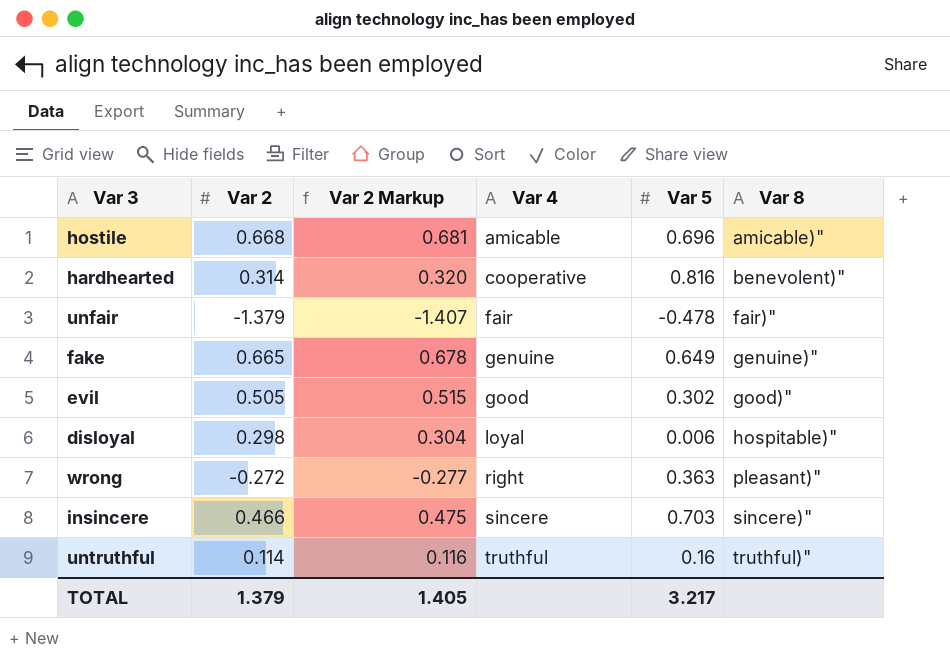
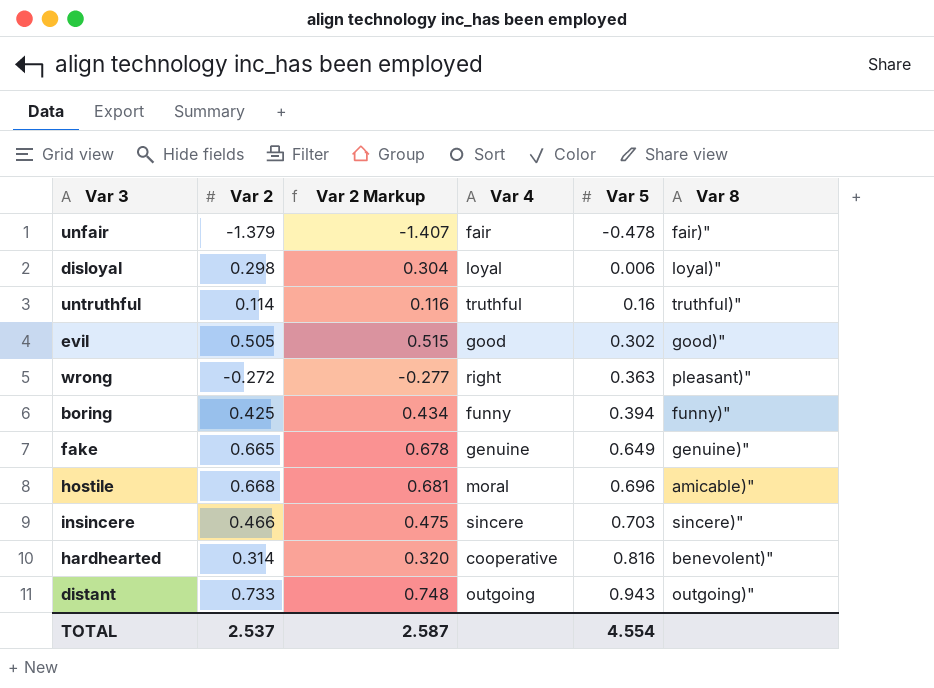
row order: Var 4 ascending -> Var 5 ascending
disloyal | Var 8: hospitable)" -> loyal)"
row boring: none -> 0.425 | 0.434 | funny | 0.394 | funny)"
hostile | Var 4: amicable -> moral
row distant: none -> 0.733 | 0.748 | outgoing | 0.943 | outgoing)"
TOTAL | Var 2: 1.379 -> 2.537
TOTAL | Var 2 Markup: 1.405 -> 2.587
TOTAL | Var 5: 3.217 -> 4.554

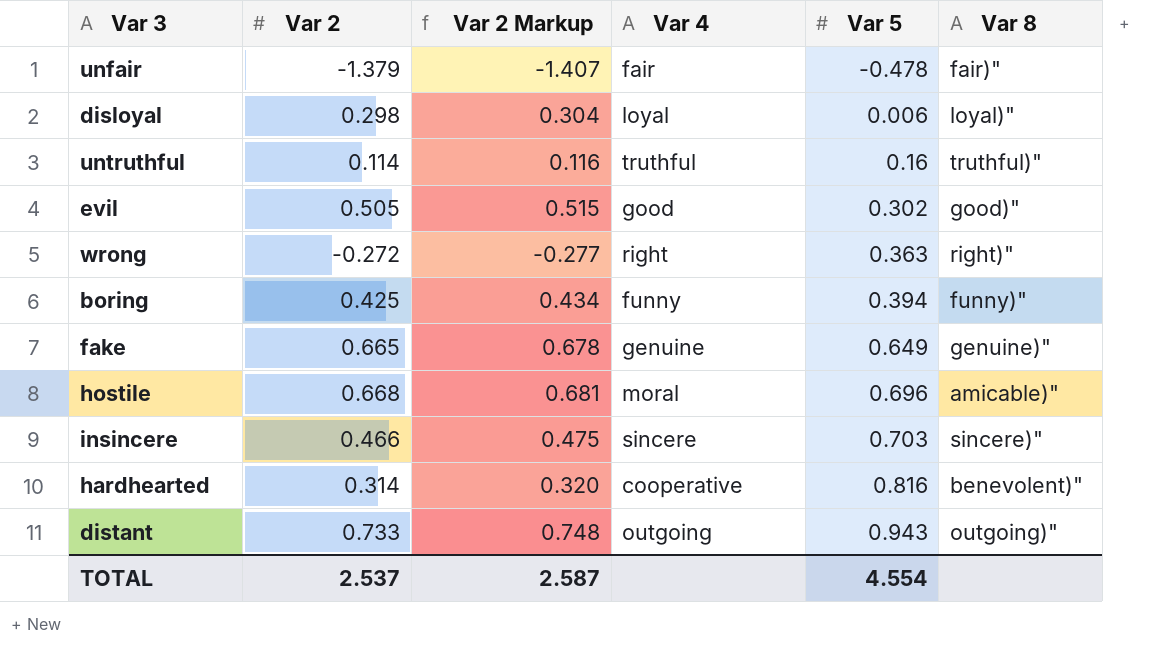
wrong | Var 8: pleasant)" -> right)"

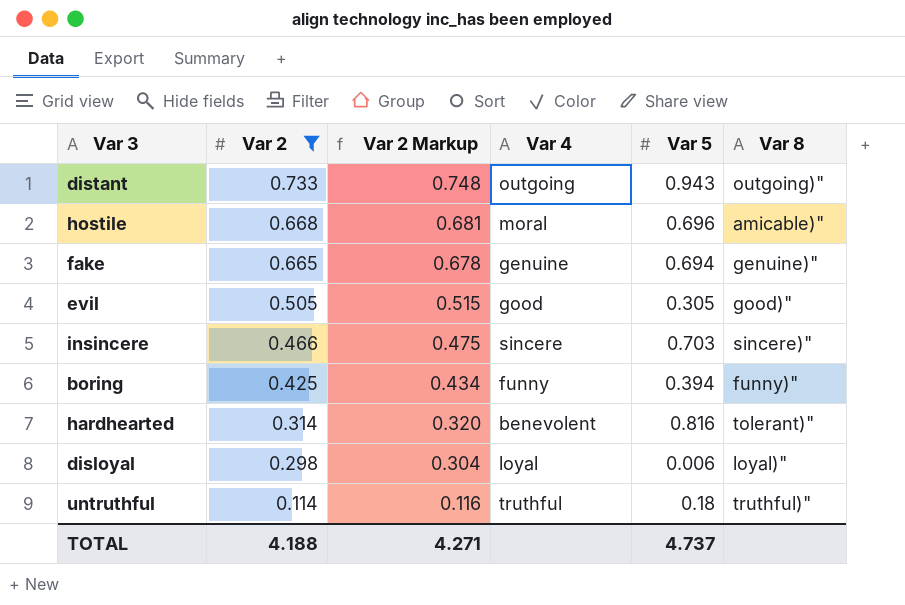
filter: none -> Var 2 >= 0.114
row order: Var 5 ascending -> Var 2 descending
fake | Var 5: 0.649 -> 0.694
evil | Var 5: 0.302 -> 0.305
hardhearted | Var 4: cooperative -> benevolent
hardhearted | Var 8: benevolent)" -> tolerant)"
untruthful | Var 5: 0.16 -> 0.18
TOTAL | Var 2: 2.537 -> 4.188
TOTAL | Var 2 Markup: 2.587 -> 4.271
TOTAL | Var 5: 4.554 -> 4.737

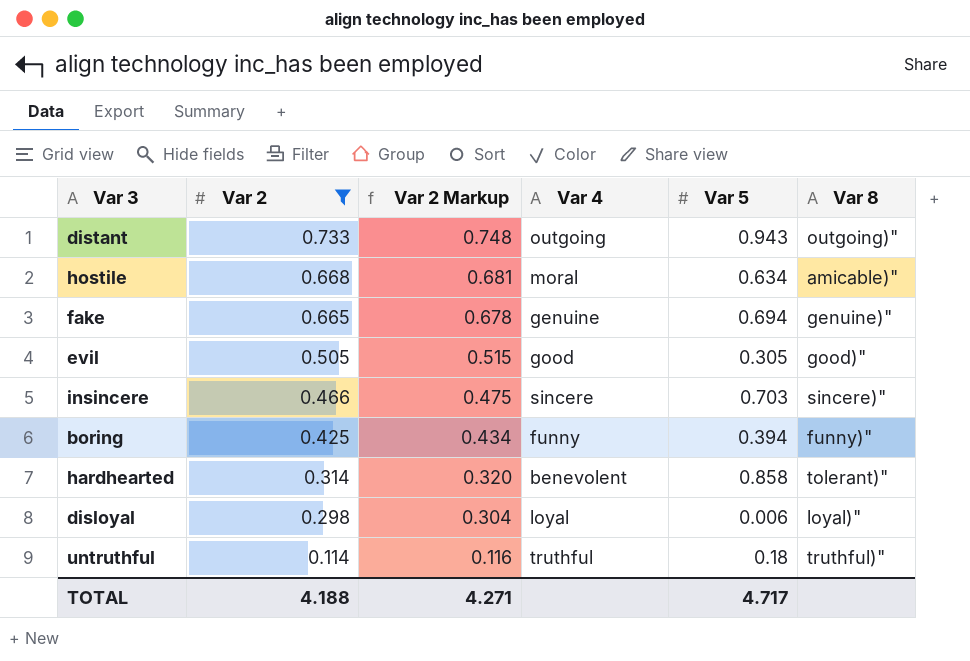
hostile | Var 5: 0.696 -> 0.634
hardhearted | Var 5: 0.816 -> 0.858
TOTAL | Var 5: 4.737 -> 4.717

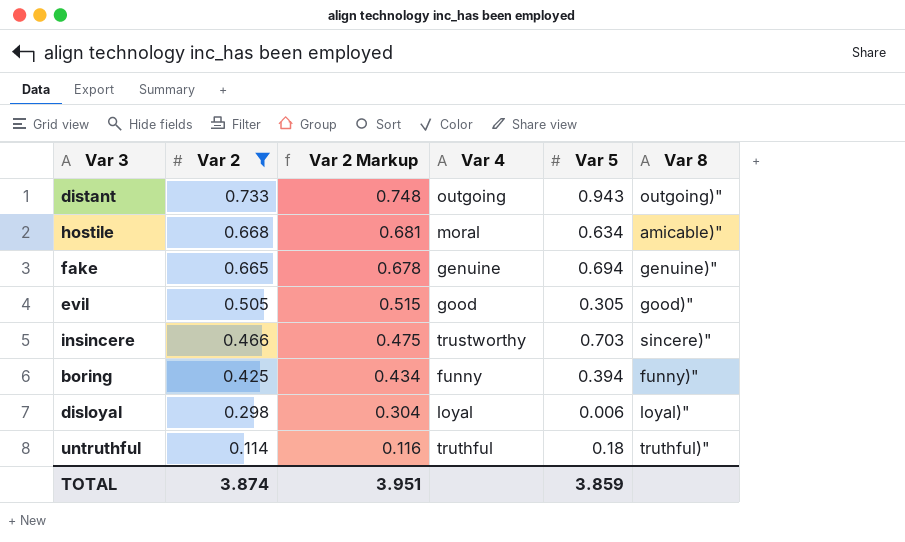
row hardhearted: 0.314 | 0.320 | benevolent | 0.858 | tolerant)" -> none
insincere | Var 4: sincere -> trustworthy
TOTAL | Var 2: 4.188 -> 3.874
TOTAL | Var 2 Markup: 4.271 -> 3.951
TOTAL | Var 5: 4.717 -> 3.859

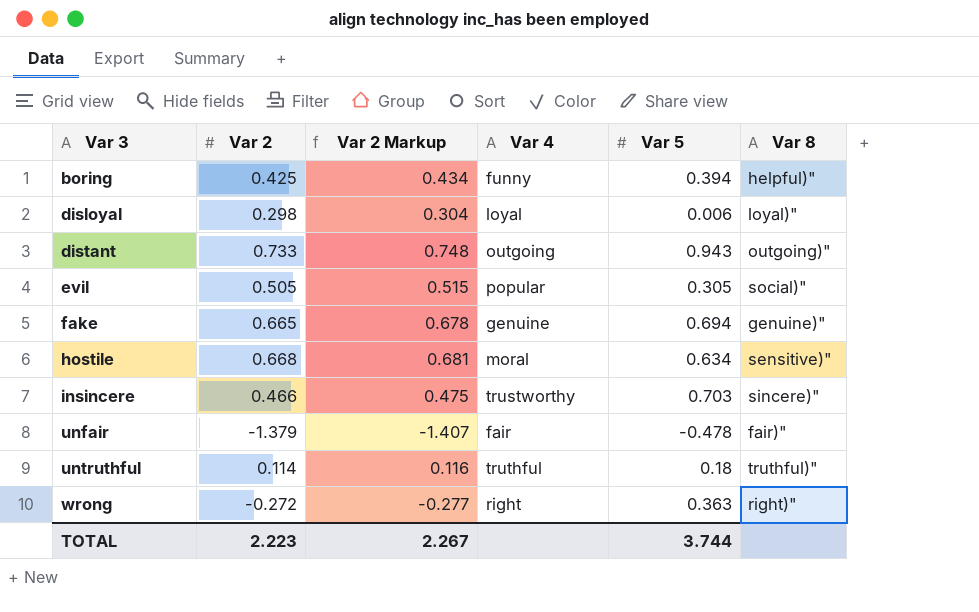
filter: Var 2 >= 0.114 -> none
row order: Var 2 descending -> Var 3 ascending
boring | Var 8: funny)" -> helpful)"
evil | Var 4: good -> popular
evil | Var 8: good)" -> social)"
hostile | Var 8: amicable)" -> sensitive)"
TOTAL | Var 2: 3.874 -> 2.223
TOTAL | Var 2 Markup: 3.951 -> 2.267
TOTAL | Var 5: 3.859 -> 3.744

